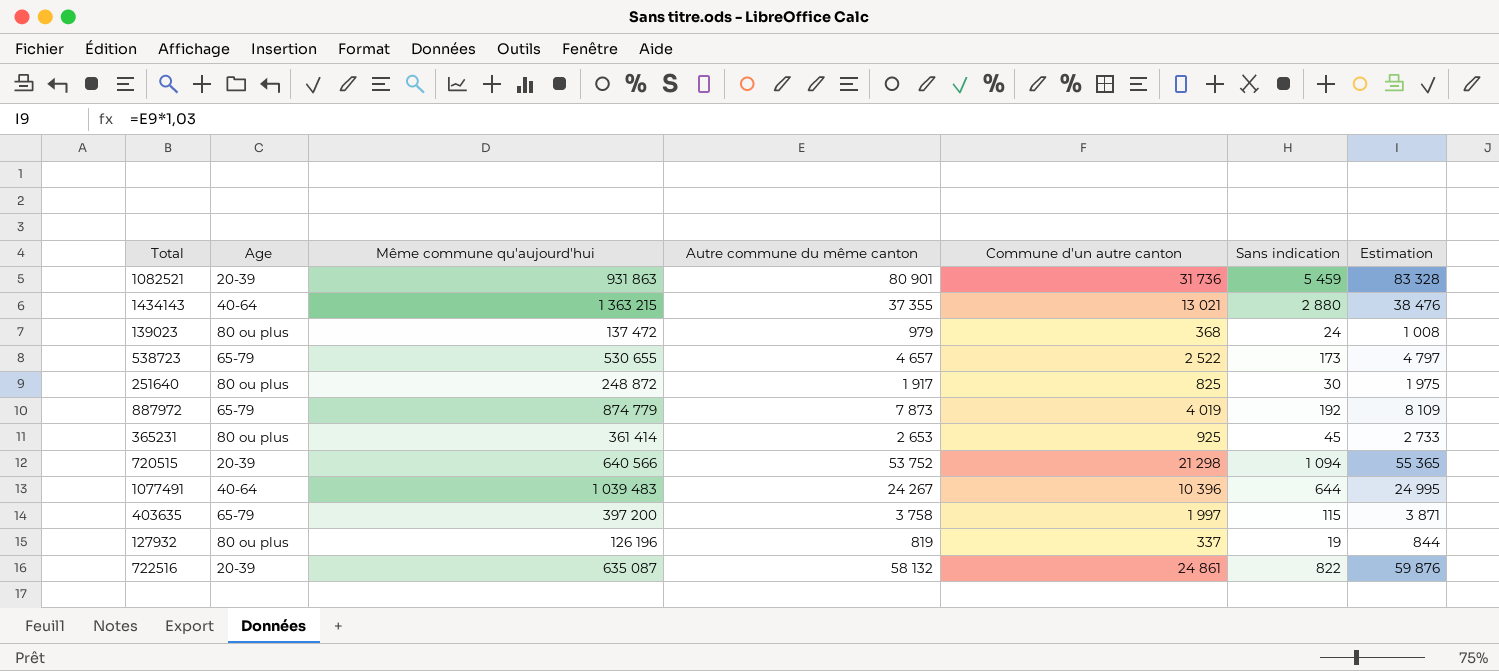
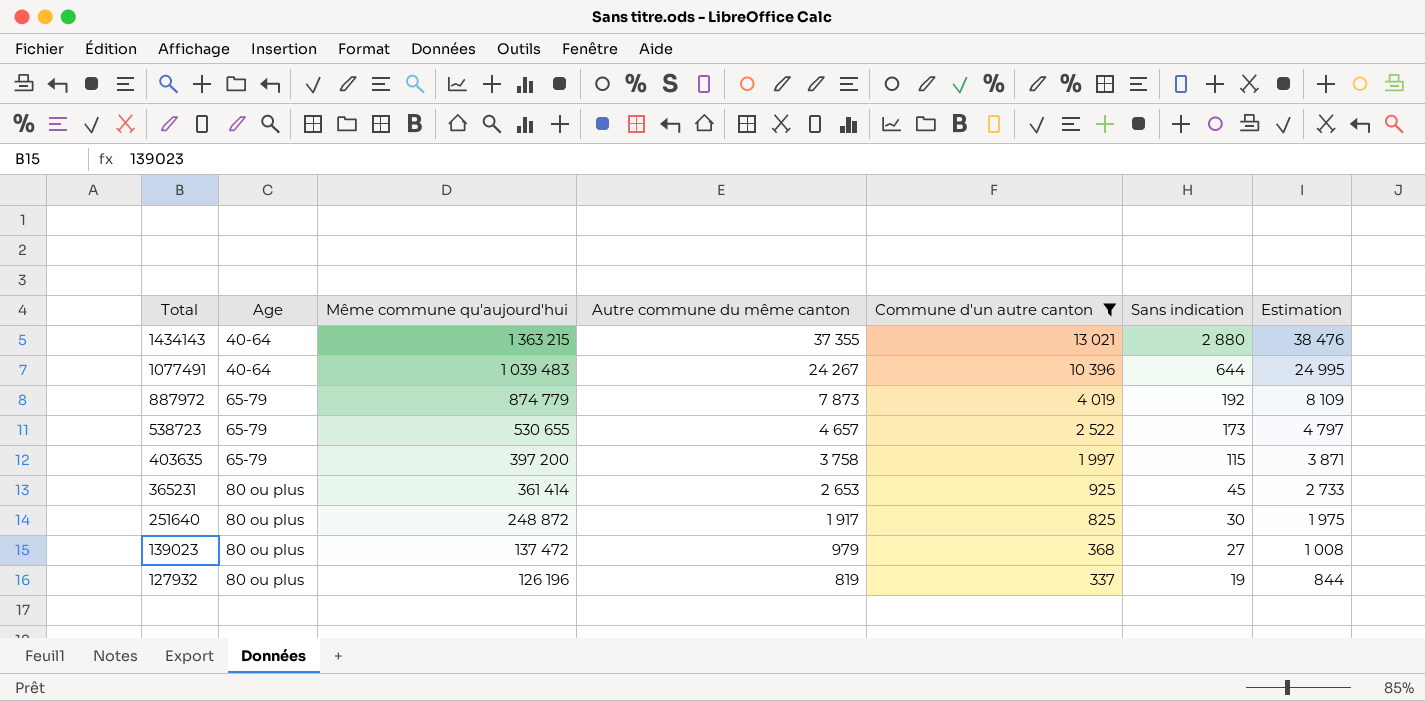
filter: none -> Commune d'un autre canton <= 13 021
row order: none -> Total descending
139023 | Sans indication: 24 -> 27

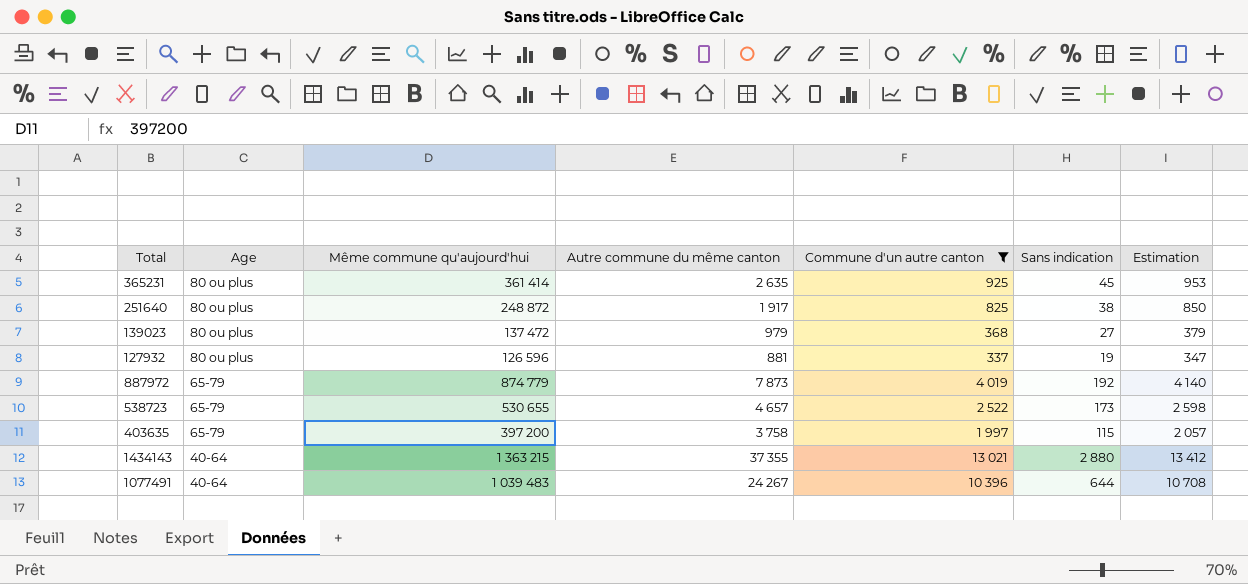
row order: Total descending -> Age descending
column Estimation | formula: [Autre commune du même canton] * 1,03 -> [Commune d'un autre canton] * 1,03
365231 | Autre commune du même canton: 2 653 -> 2 635
251640 | Sans indication: 30 -> 38
127932 | Même commune qu'aujourd'hui: 126 196 -> 126 596
127932 | Autre commune du même canton: 819 -> 881

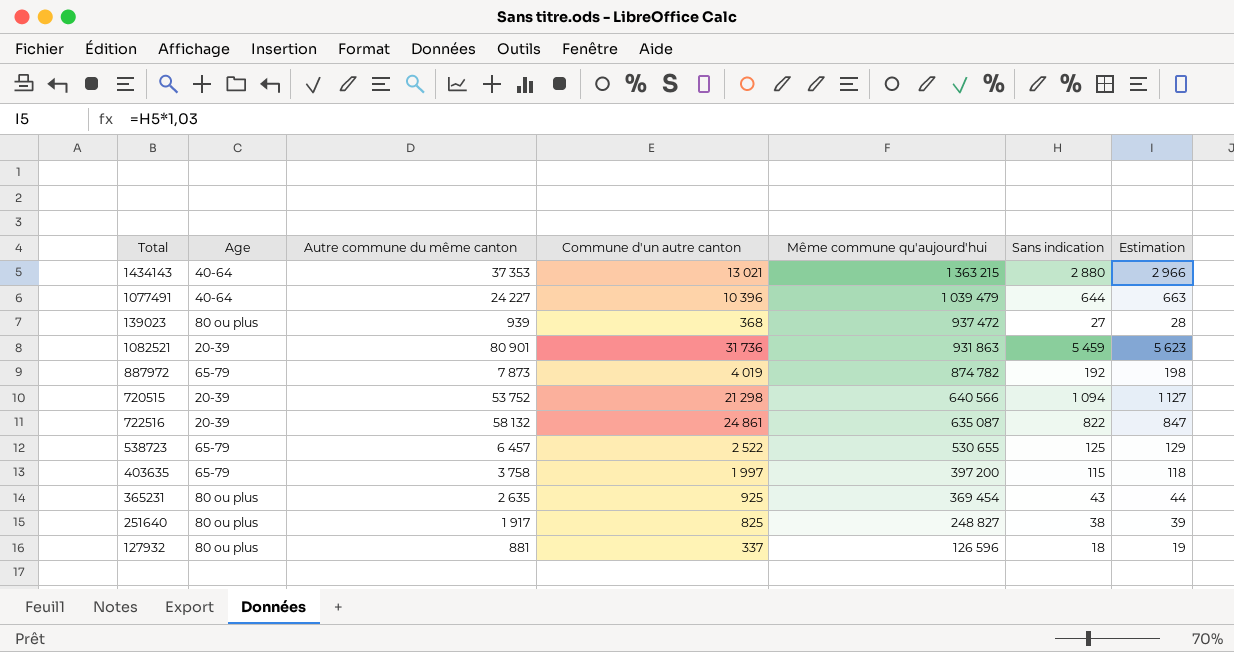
filter: Commune d'un autre canton <= 13 021 -> none
row order: Age descending -> Même commune qu'aujourd'hui descending
column Même commune qu'aujourd'hui | position: 3 -> 5
column Estimation | formula: [Commune d'un autre canton] * 1,03 -> [Sans indication] * 1,03
1434143 | Autre commune du même canton: 37 355 -> 37 353
1077491 | Autre commune du même canton: 24 267 -> 24 227
1077491 | Même commune qu'aujourd'hui: 1 039 483 -> 1 039 479
139023 | Autre commune du même canton: 979 -> 939
139023 | Même commune qu'aujourd'hui: 137 472 -> 937 472
887972 | Même commune qu'aujourd'hui: 874 779 -> 874 782
538723 | Autre commune du même canton: 4 657 -> 6 457
538723 | Sans indication: 173 -> 125
365231 | Même commune qu'aujourd'hui: 361 414 -> 369 454
365231 | Sans indication: 45 -> 43
251640 | Même commune qu'aujourd'hui: 248 872 -> 248 827
127932 | Sans indication: 19 -> 18

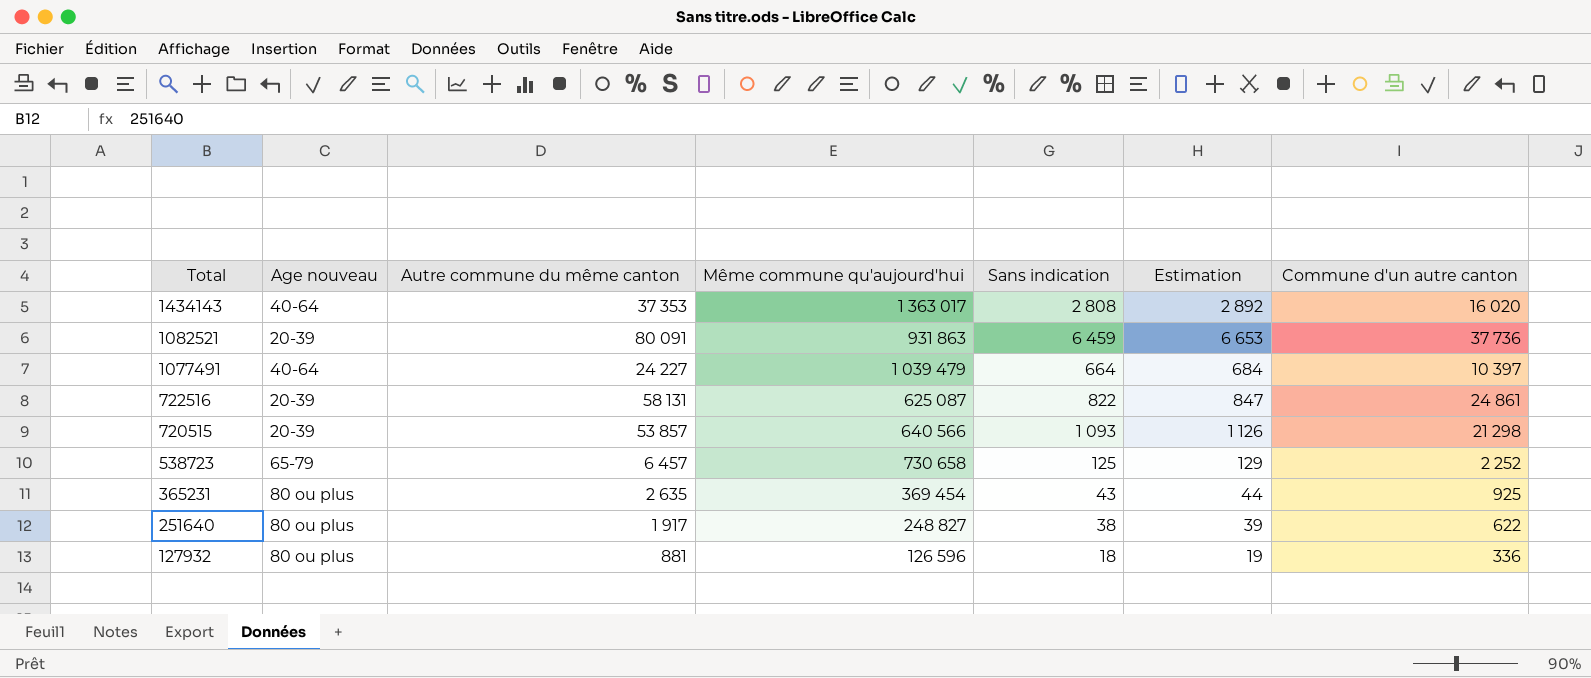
row order: Même commune qu'aujourd'hui descending -> Total descending
column name: Age -> Age nouveau
column Commune d'un autre canton | position: 4 -> 7
row 139023: 80 ou plus | 939 | 368 | 937 472 | 27 | 28 -> none
row 887972: 65-79 | 7 873 | 4 019 | 874 782 | 192 | 198 -> none
row 403635: 65-79 | 3 758 | 1 997 | 397 200 | 115 | 118 -> none
1434143 | Même commune qu'aujourd'hui: 1 363 215 -> 1 363 017
1434143 | Sans indication: 2 880 -> 2 808
1434143 | Estimation: 2 966 -> 2 892
1434143 | Commune d'un autre canton: 13 021 -> 16 020
1082521 | Autre commune du même canton: 80 901 -> 80 091
1082521 | Sans indication: 5 459 -> 6 459
1082521 | Estimation: 5 623 -> 6 653
1082521 | Commune d'un autre canton: 31 736 -> 37 736
1077491 | Sans indication: 644 -> 664
1077491 | Estimation: 663 -> 684
1077491 | Commune d'un autre canton: 10 396 -> 10 397
722516 | Autre commune du même canton: 58 132 -> 58 131
722516 | Même commune qu'aujourd'hui: 635 087 -> 625 087
720515 | Autre commune du même canton: 53 752 -> 53 857
720515 | Sans indication: 1 094 -> 1 093
720515 | Estimation: 1 127 -> 1 126
538723 | Même commune qu'aujourd'hui: 530 655 -> 730 658
538723 | Commune d'un autre canton: 2 522 -> 2 252
251640 | Commune d'un autre canton: 825 -> 622
127932 | Commune d'un autre canton: 337 -> 336

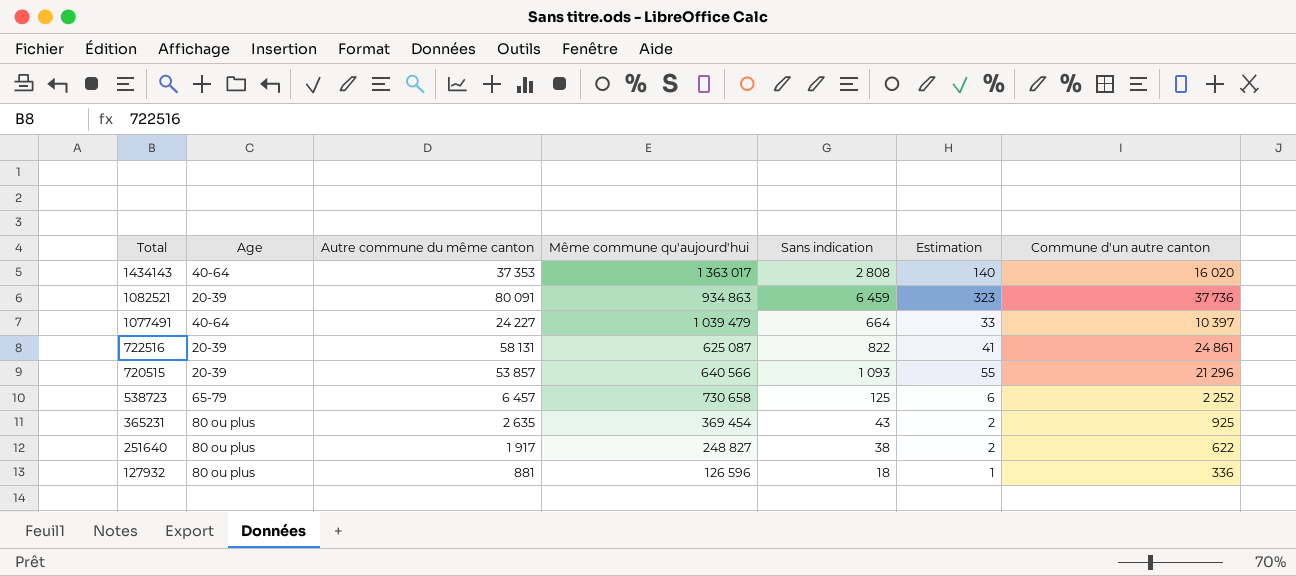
column name: Age nouveau -> Age
column Estimation | formula: [Sans indication] * 1,03 -> [Sans indication] * 0,05
1082521 | Même commune qu'aujourd'hui: 931 863 -> 934 863
720515 | Commune d'un autre canton: 21 298 -> 21 296

